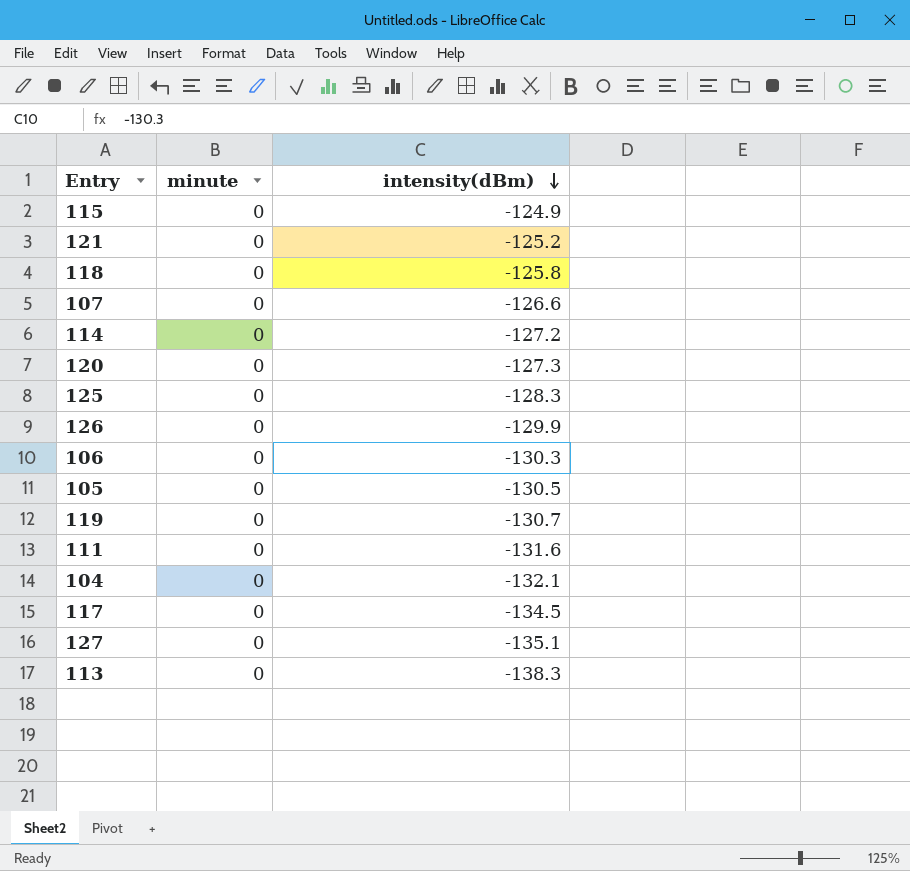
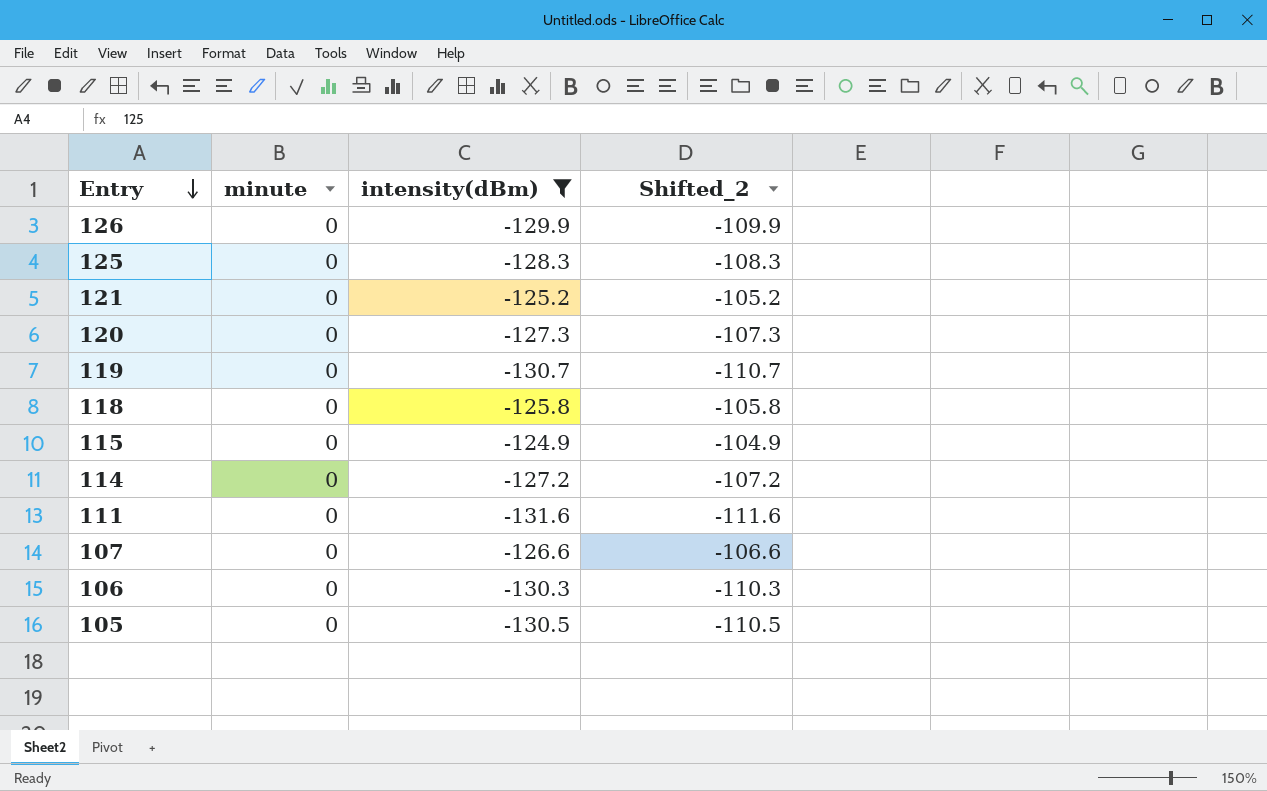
filter: none -> intensity(dBm) >= -131.6
row order: intensity(dBm) descending -> Entry descending
column Shifted_2 | formula: none -> [intensity(dBm)] + 20

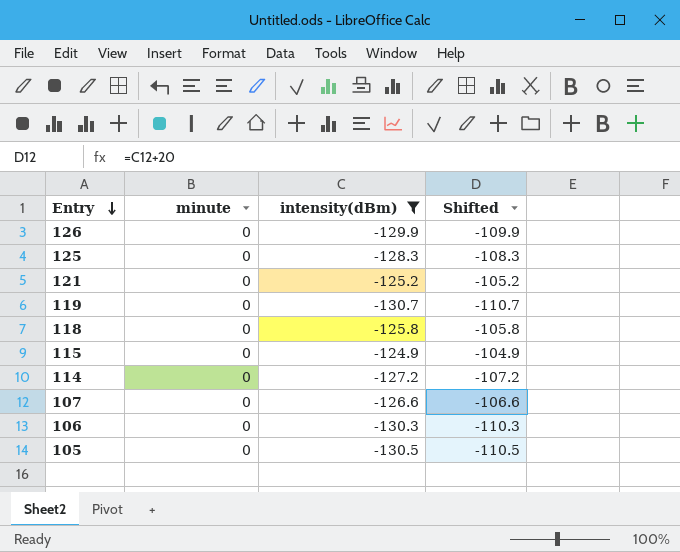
column name: Shifted_2 -> Shifted
row 120: 0 | -127.3 | -107.3 -> none
row 111: 0 | -131.6 | -111.6 -> none

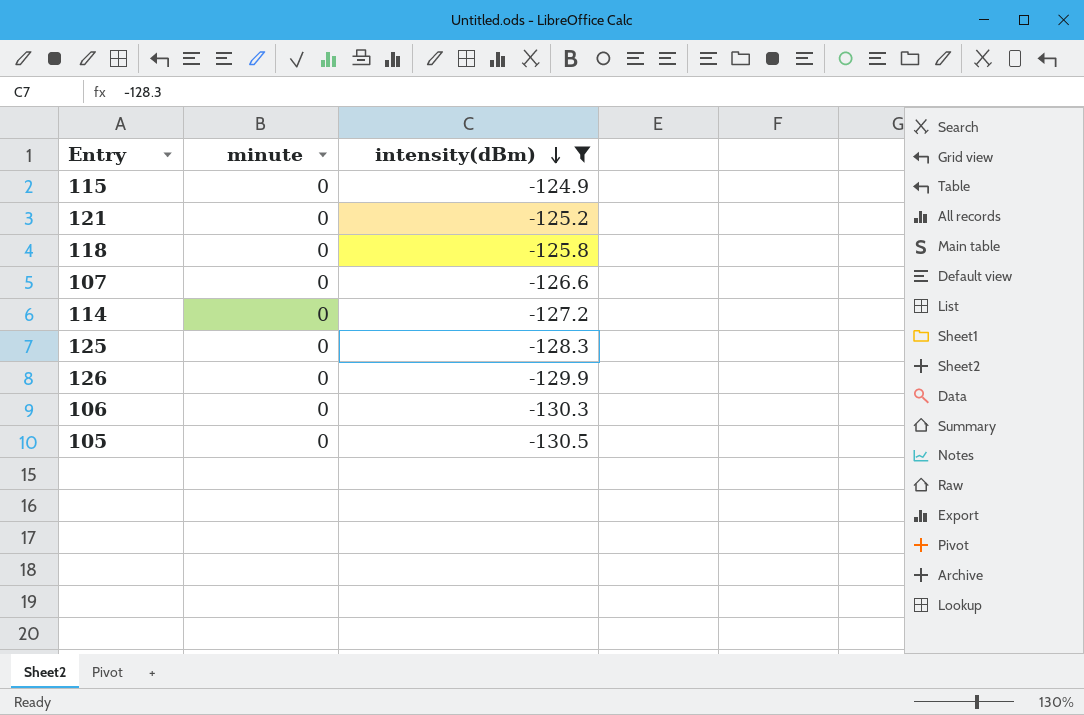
row order: Entry descending -> intensity(dBm) descending
column Shifted | formula: [intensity(dBm)] + 20 -> none
row 119: 0 | -130.7 | -110.7 -> none

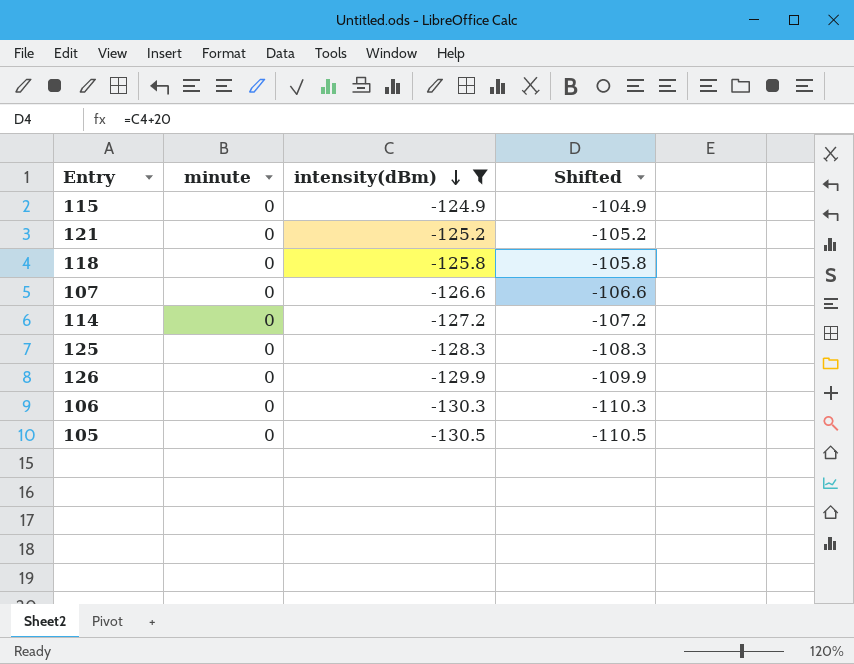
column Shifted | formula: none -> [intensity(dBm)] + 20

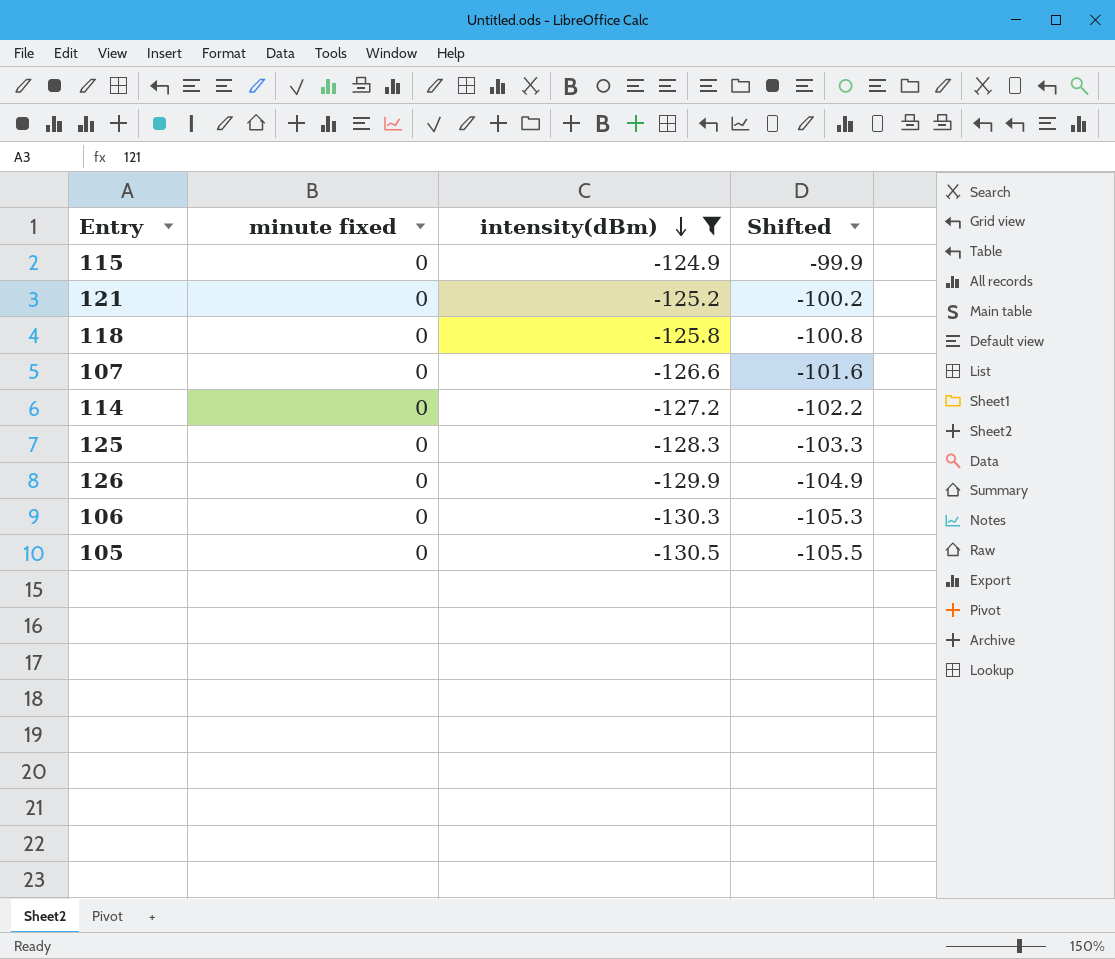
column name: minute -> minute fixed
column Shifted | formula: [intensity(dBm)] + 20 -> [intensity(dBm)] + 25

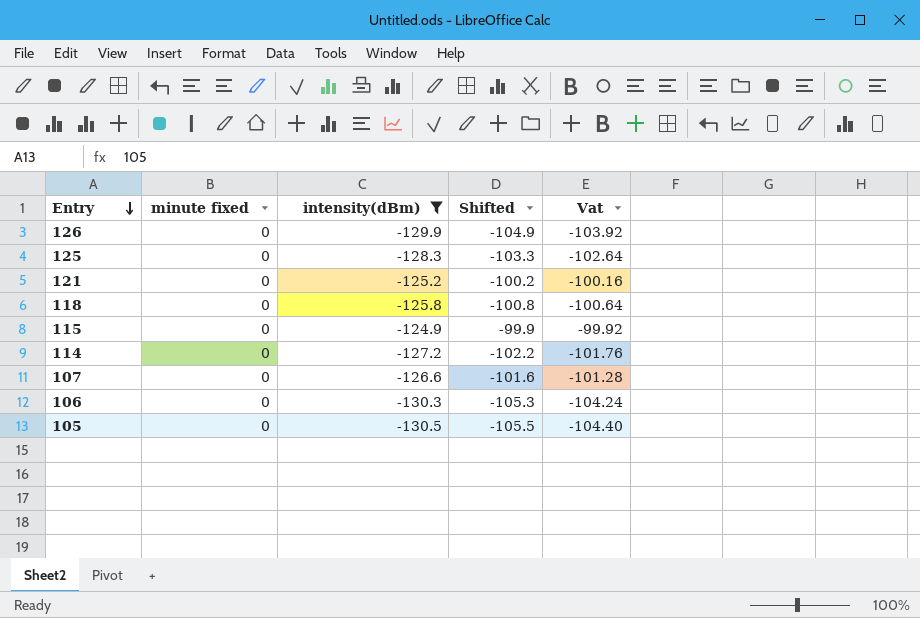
row order: intensity(dBm) descending -> Entry descending
column Vat | formula: none -> [intensity(dBm)] * 0.8

